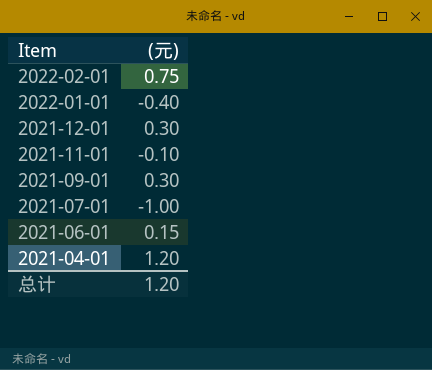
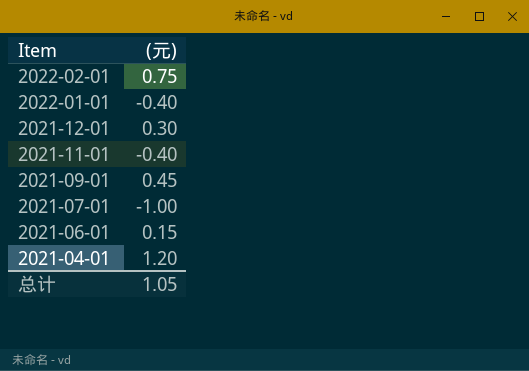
2021-11-01 | (元): -0.10 -> -0.40
2021-09-01 | (元): 0.30 -> 0.45
总计 | (元): 1.20 -> 1.05

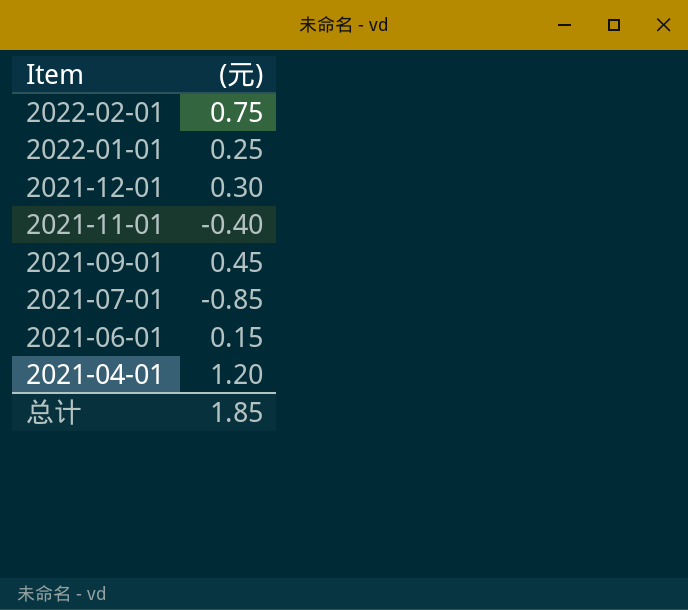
2022-01-01 | (元): -0.40 -> 0.25
2021-07-01 | (元): -1.00 -> -0.85
总计 | (元): 1.05 -> 1.85

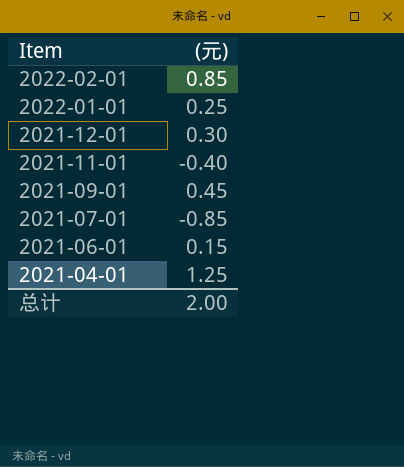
2022-02-01 | (元): 0.75 -> 0.85
2021-04-01 | (元): 1.20 -> 1.25
总计 | (元): 1.85 -> 2.00

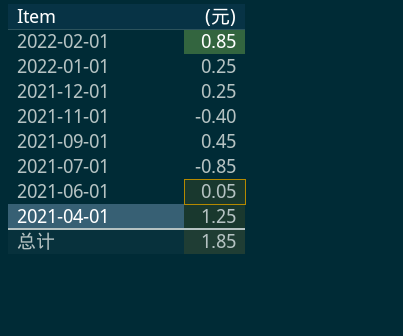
2021-12-01 | (元): 0.30 -> 0.25
2021-06-01 | (元): 0.15 -> 0.05
总计 | (元): 2.00 -> 1.85

